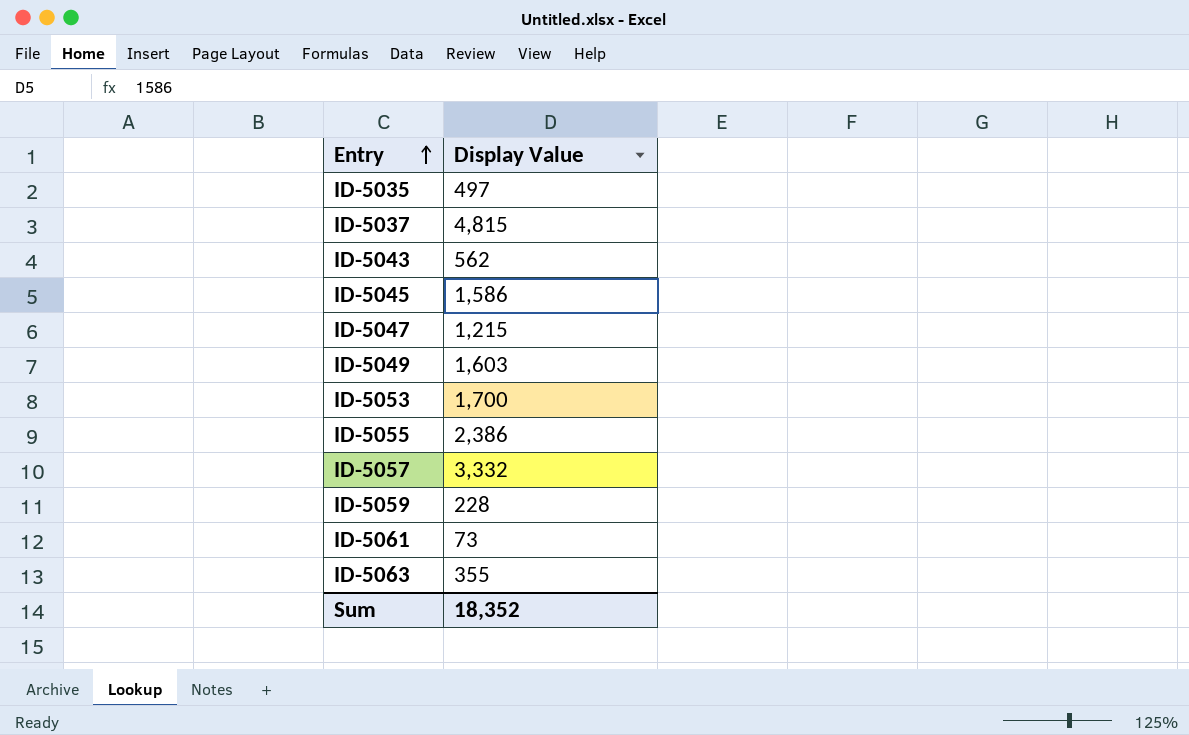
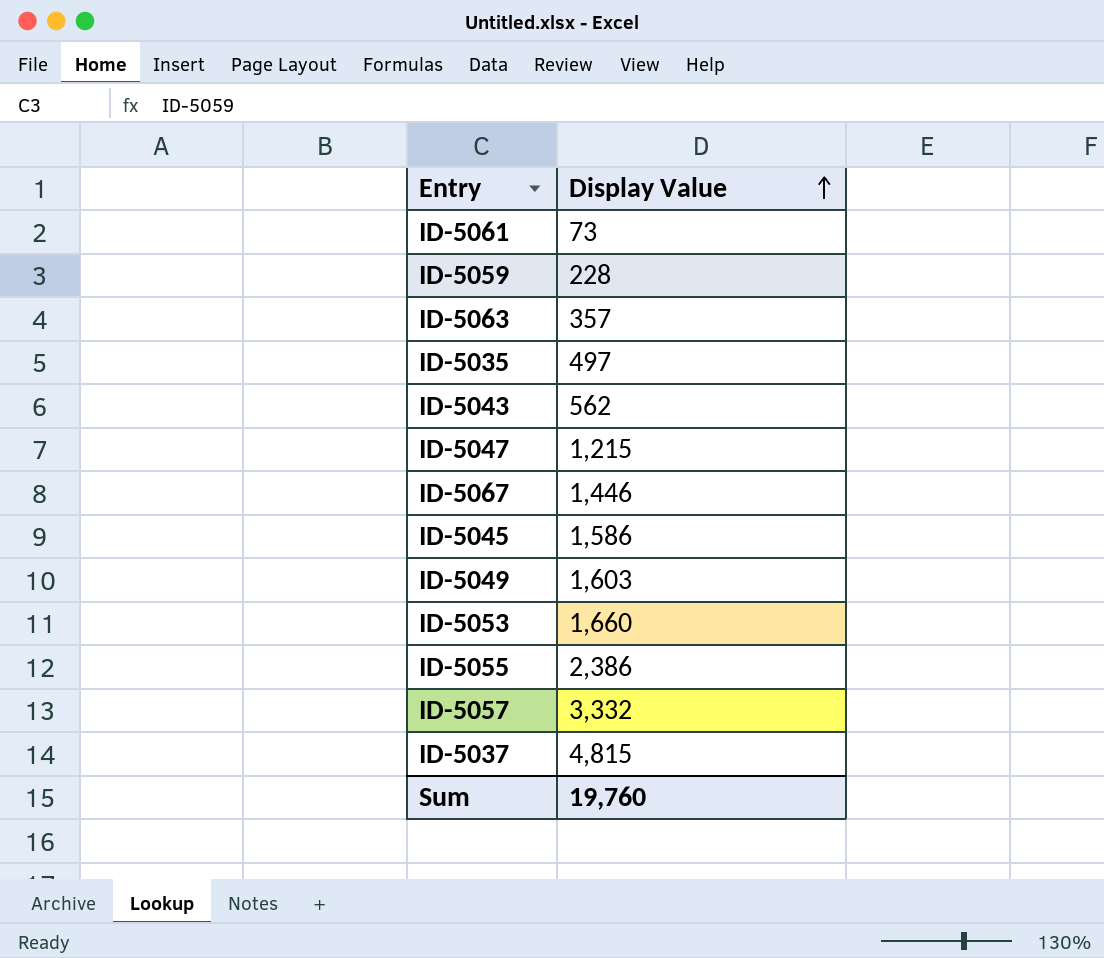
row order: Entry ascending -> Display Value ascending
ID-5063 | Display Value: 355 -> 357
row ID-5067: none -> 1,446
ID-5053 | Display Value: 1,700 -> 1,660
Sum | Display Value: 18,352 -> 19,760

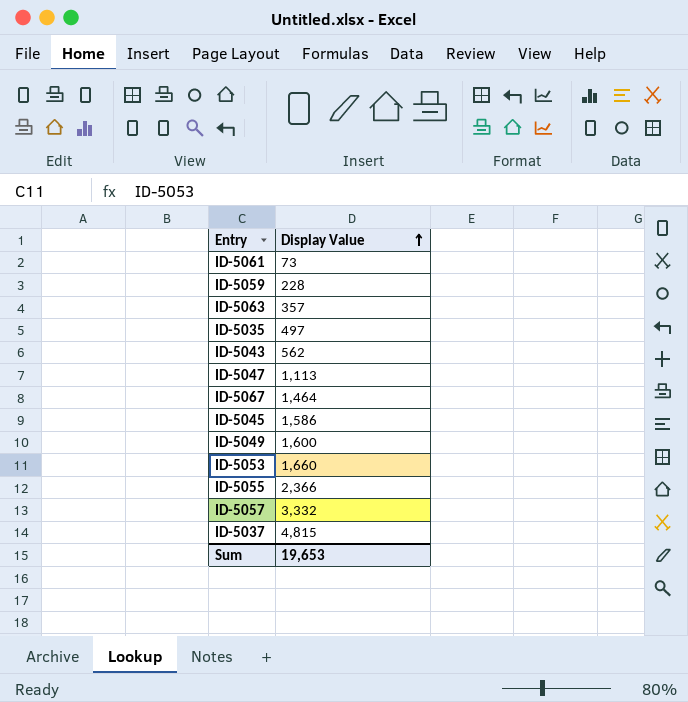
ID-5047 | Display Value: 1,215 -> 1,113
ID-5067 | Display Value: 1,446 -> 1,464
ID-5049 | Display Value: 1,603 -> 1,600
ID-5055 | Display Value: 2,386 -> 2,366
Sum | Display Value: 19,760 -> 19,653

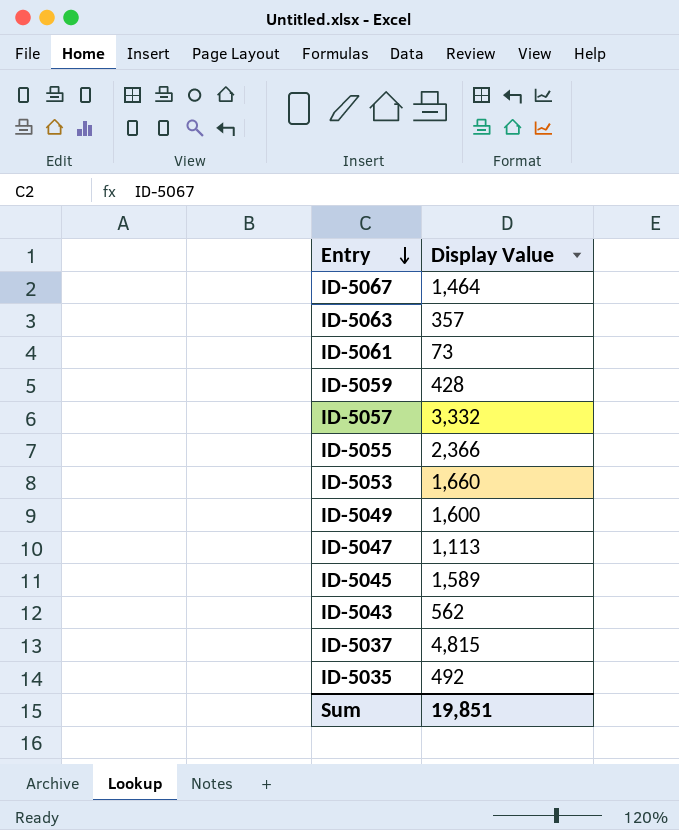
row order: Display Value ascending -> Entry descending
ID-5059 | Display Value: 228 -> 428
ID-5045 | Display Value: 1,586 -> 1,589
ID-5035 | Display Value: 497 -> 492
Sum | Display Value: 19,653 -> 19,851

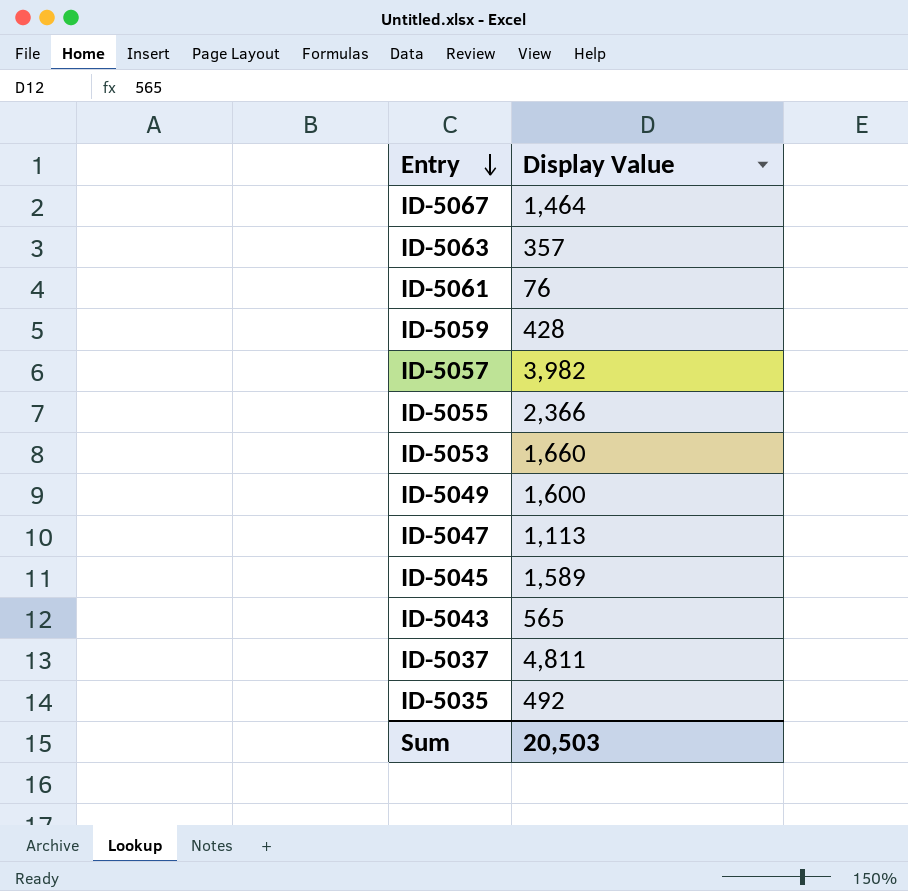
ID-5061 | Display Value: 73 -> 76
ID-5057 | Display Value: 3,332 -> 3,982
ID-5043 | Display Value: 562 -> 565
ID-5037 | Display Value: 4,815 -> 4,811
Sum | Display Value: 19,851 -> 20,503

